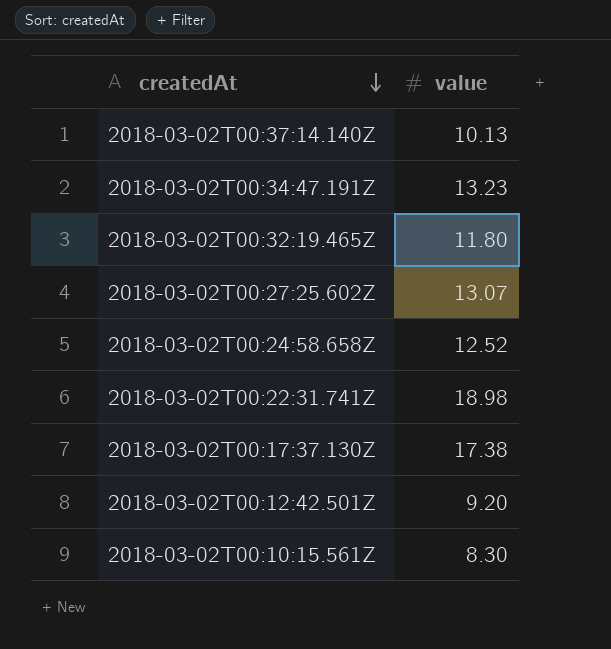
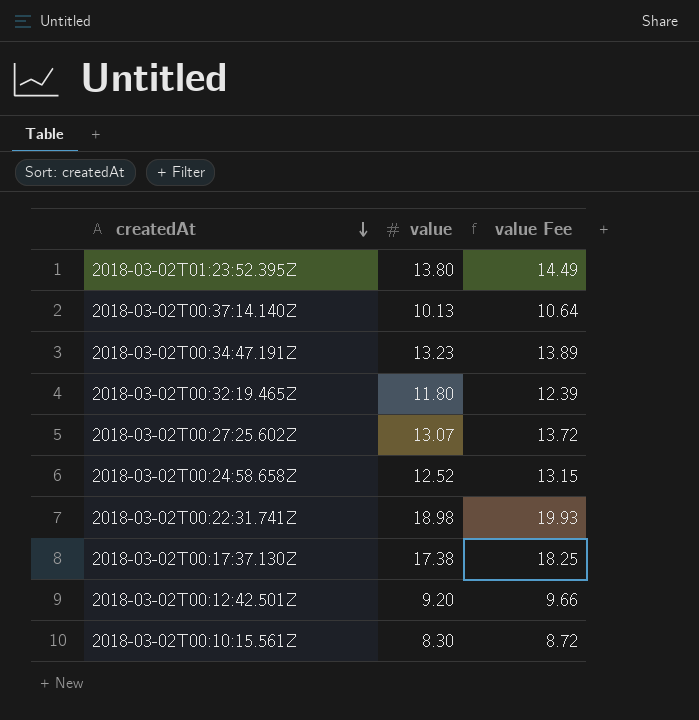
column value Fee | formula: none -> [value] * 1.05
row 2018-03-02T01:23:52.395Z: none -> 13.80 | 14.49

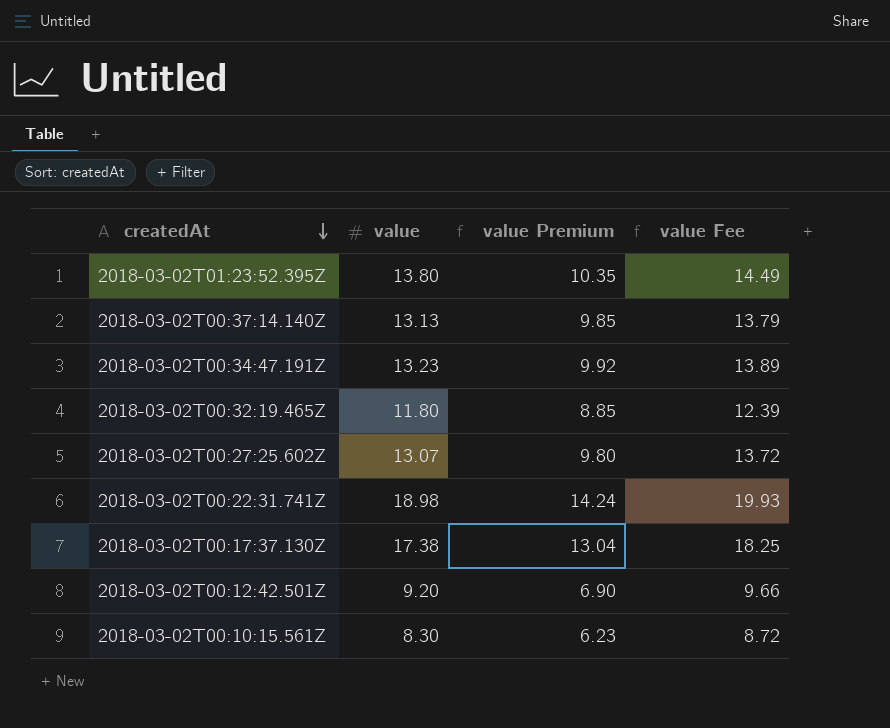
column value Premium | formula: none -> [value] * 0.75
row 2018-03-02T00:24:58.658Z: 12.52 | 13.15 -> none
2018-03-02T00:37:14.140Z | value: 10.13 -> 13.13
2018-03-02T00:37:14.140Z | value Fee: 10.64 -> 13.79

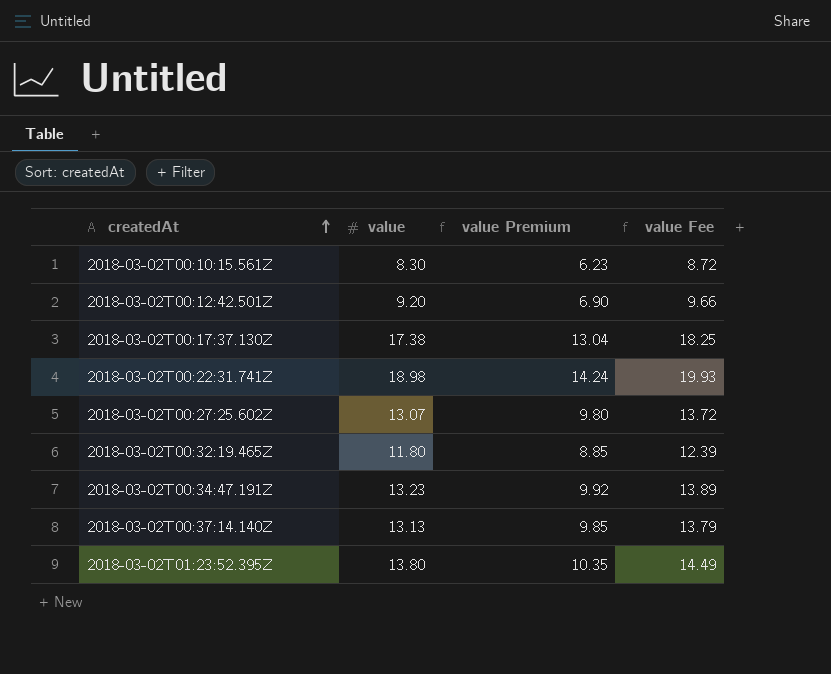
row order: createdAt descending -> createdAt ascending

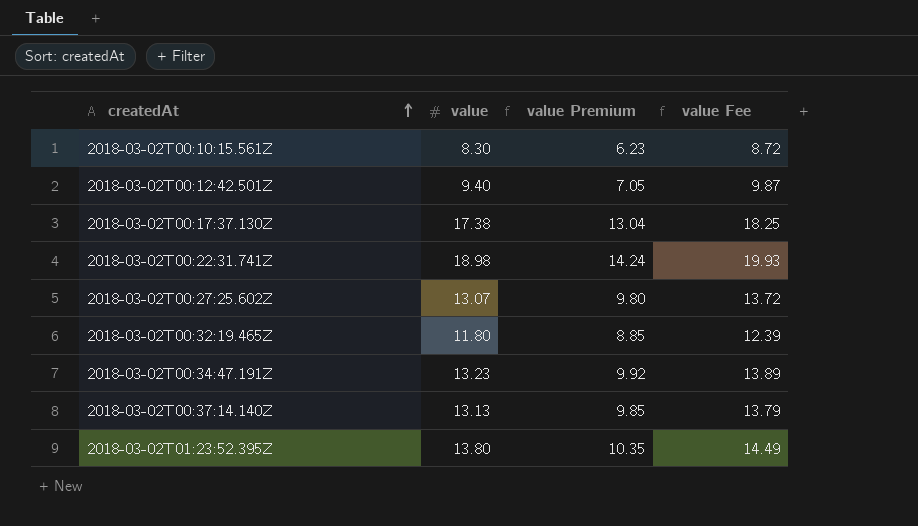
2018-03-02T00:12:42.501Z | value: 9.20 -> 9.40
2018-03-02T00:12:42.501Z | value Premium: 6.90 -> 7.05
2018-03-02T00:12:42.501Z | value Fee: 9.66 -> 9.87

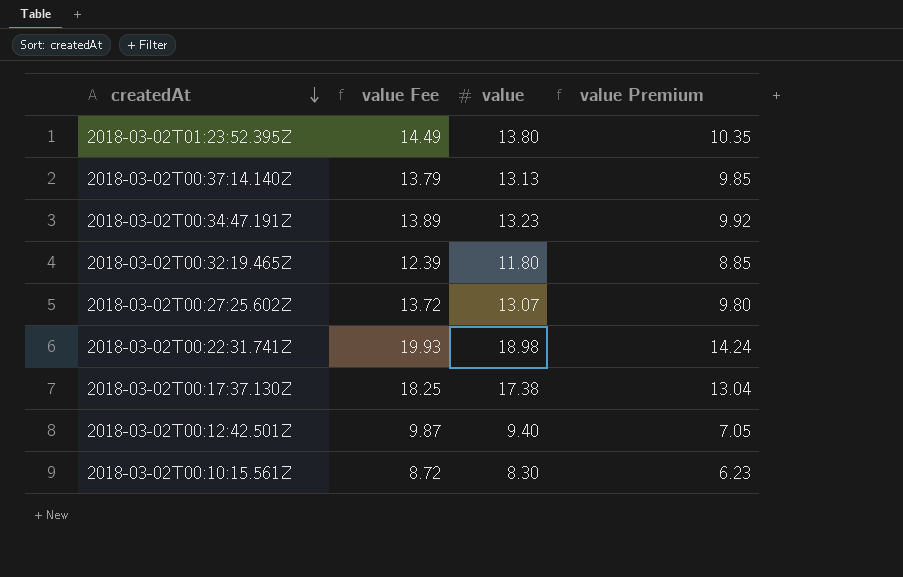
row order: createdAt ascending -> createdAt descending
column value Fee | position: 4 -> 2

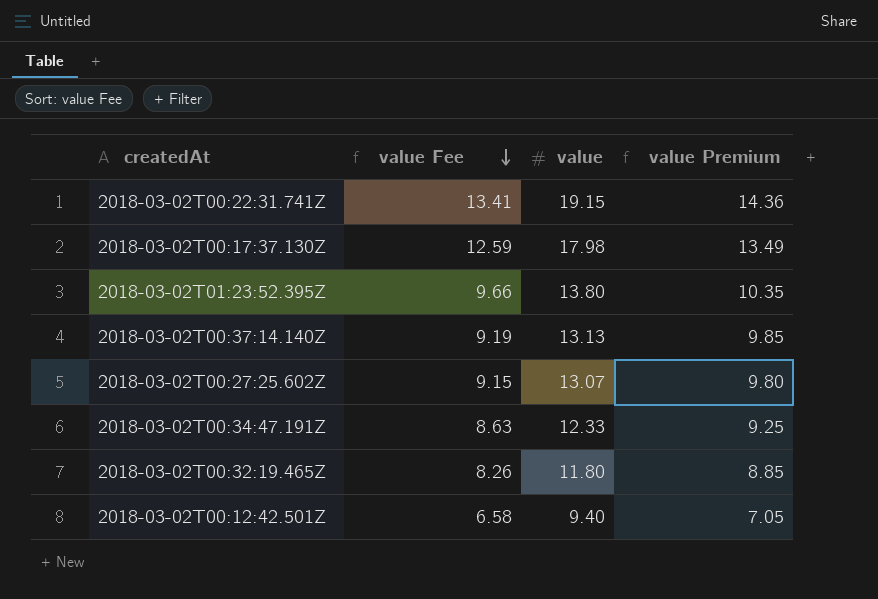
row order: createdAt descending -> value Fee descending
column value Fee | formula: [value] * 1.05 -> [value] * 0.7
row 2018-03-02T00:10:15.561Z: 8.72 | 8.30 | 6.23 -> none
2018-03-02T00:22:31.741Z | value: 18.98 -> 19.15
2018-03-02T00:22:31.741Z | value Premium: 14.24 -> 14.36
2018-03-02T00:17:37.130Z | value: 17.38 -> 17.98
2018-03-02T00:17:37.130Z | value Premium: 13.04 -> 13.49
2018-03-02T00:34:47.191Z | value: 13.23 -> 12.33
2018-03-02T00:34:47.191Z | value Premium: 9.92 -> 9.25

